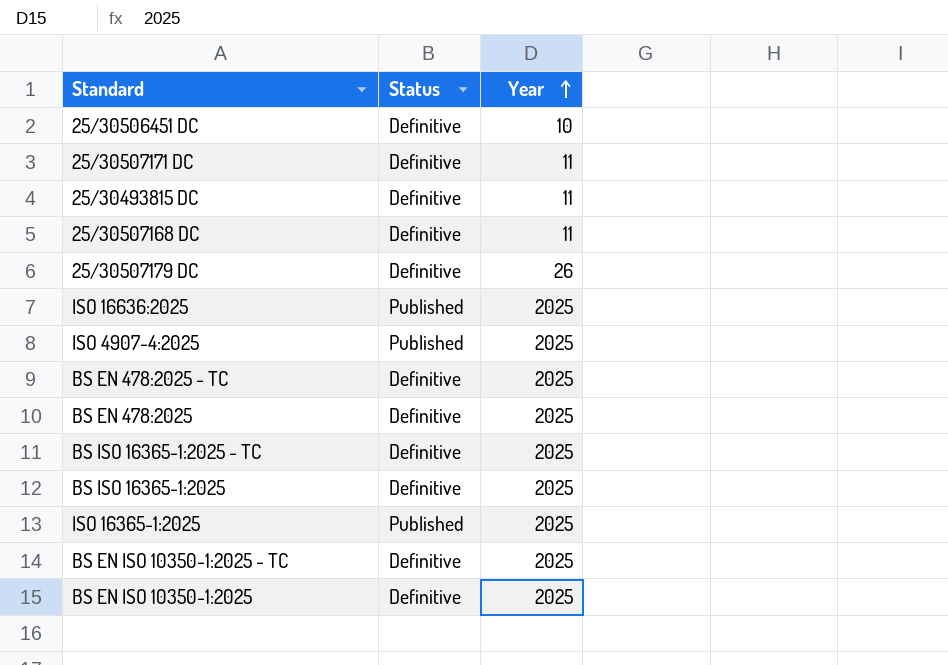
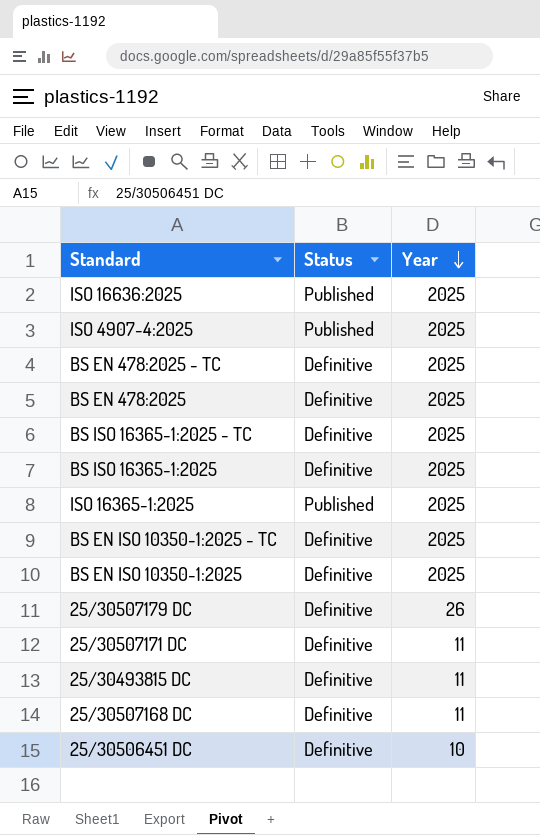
row order: Year ascending -> Year descending

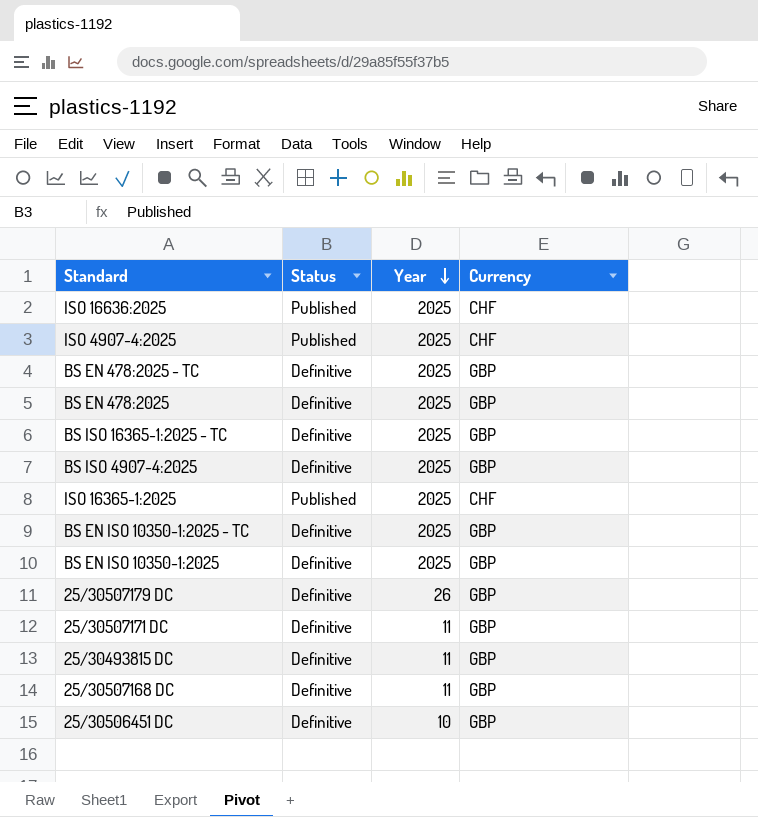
column Currency | position: none -> 4
row BS ISO 16365-1:2025: Definitive | 2025 -> none
row BS ISO 4907-4:2025: none -> Definitive | 2025 | GBP

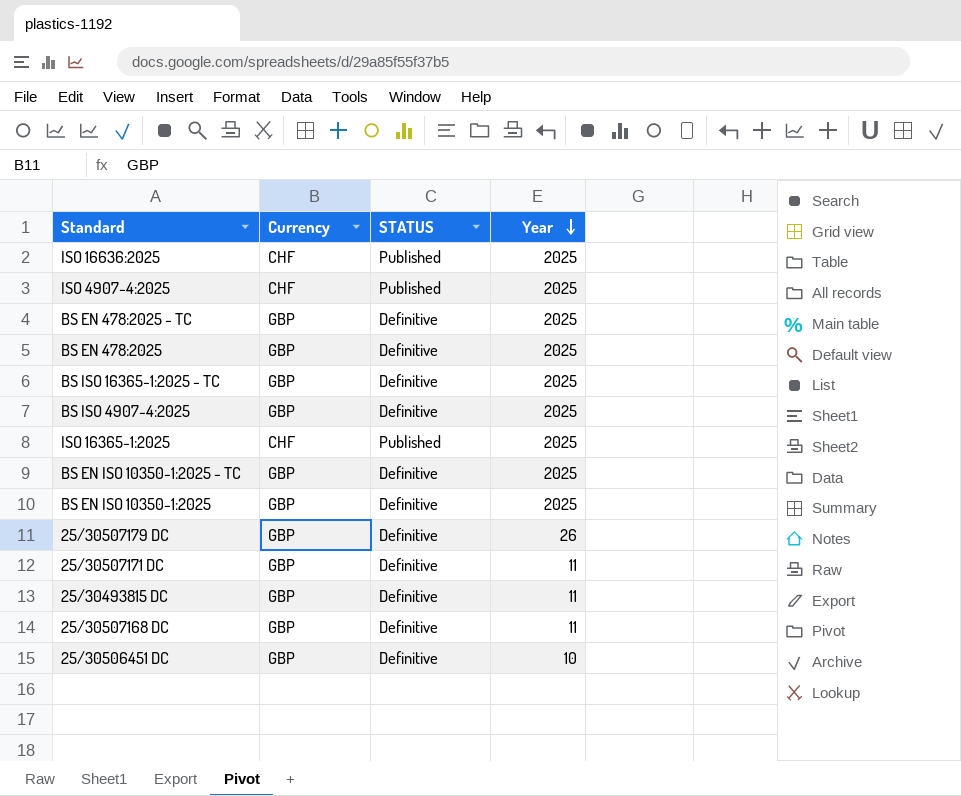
column Currency | position: 4 -> 2
column name: Status -> STATUS

